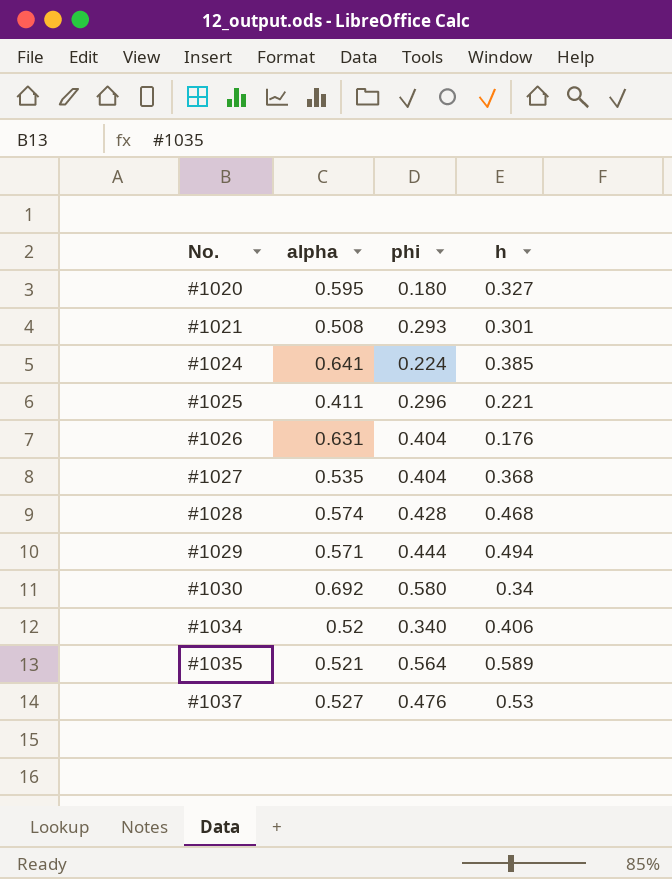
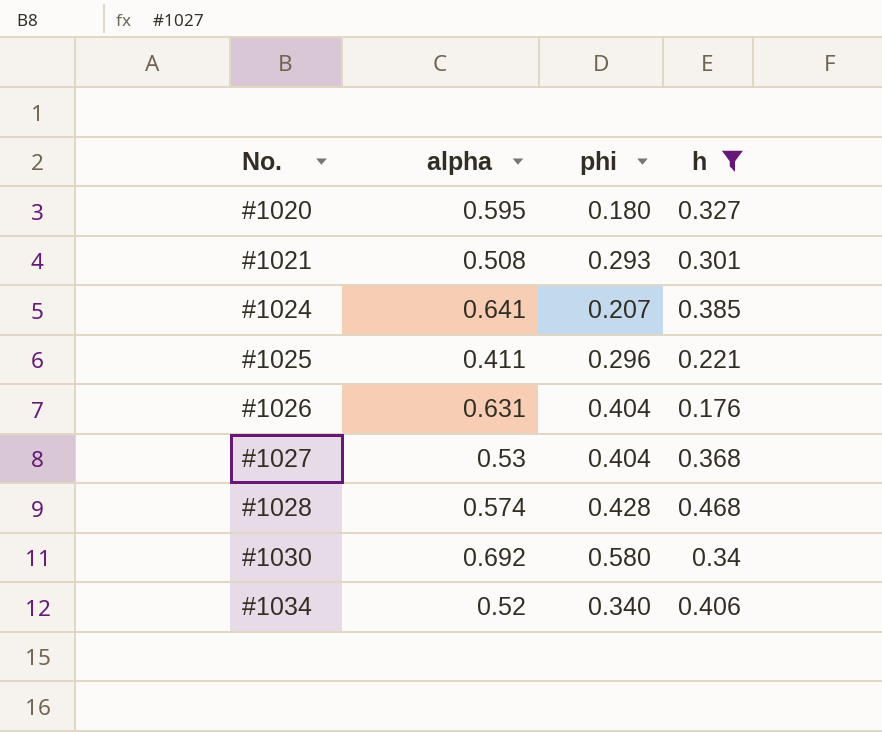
filter: none -> h <= 0.468
#1024 | phi: 0.224 -> 0.207
#1027 | alpha: 0.535 -> 0.53

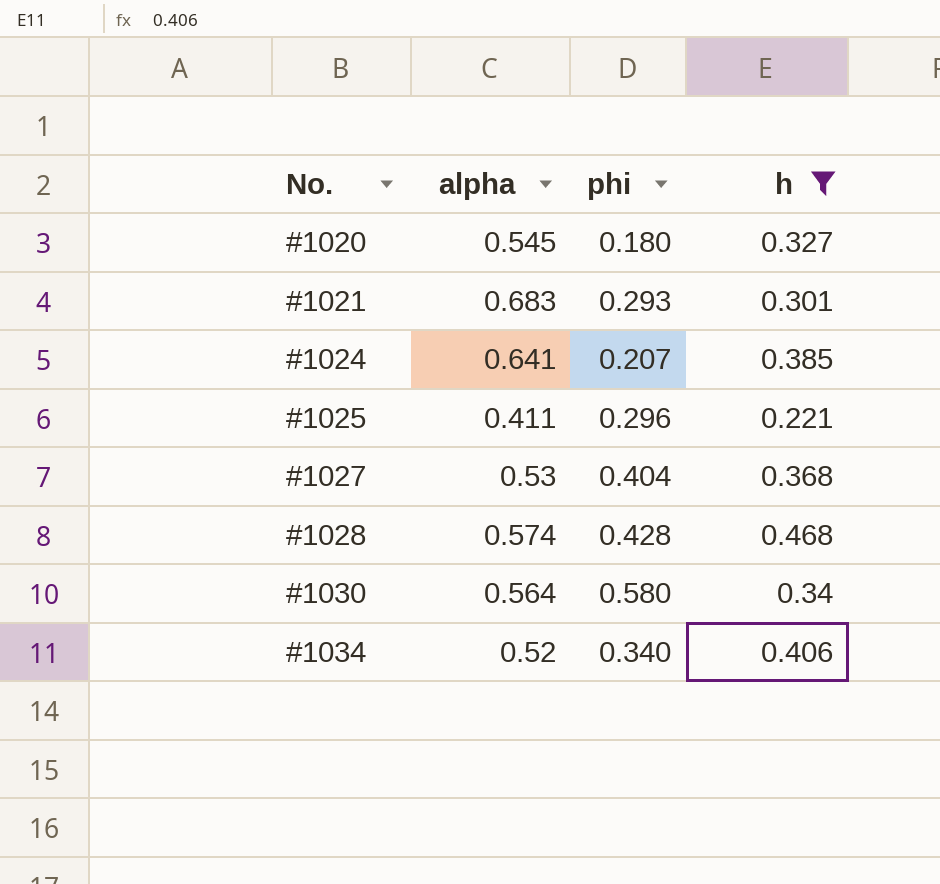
row #1026: 0.631 | 0.404 | 0.176 -> none
#1020 | alpha: 0.595 -> 0.545
#1021 | alpha: 0.508 -> 0.683
#1030 | alpha: 0.692 -> 0.564

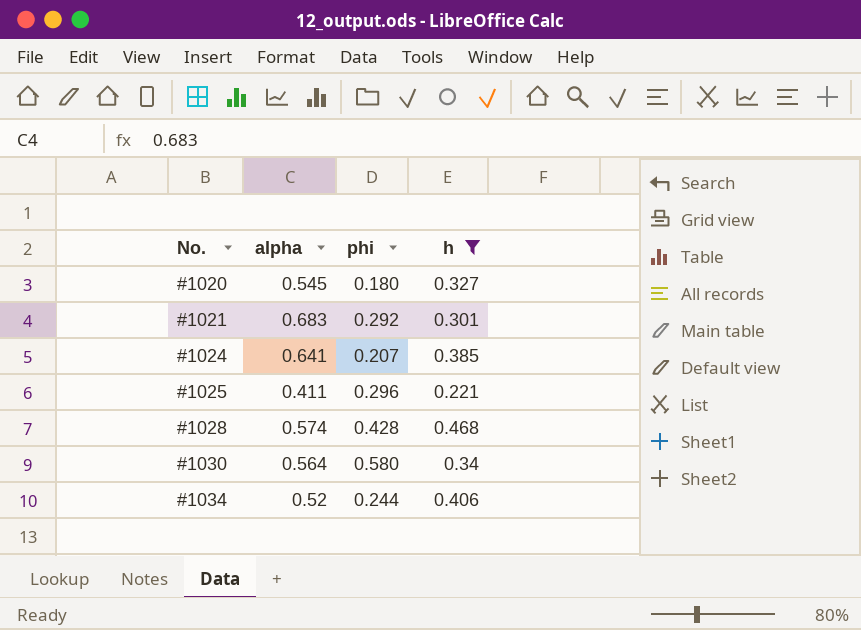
row #1027: 0.53 | 0.404 | 0.368 -> none
#1021 | phi: 0.293 -> 0.292
#1034 | phi: 0.340 -> 0.244

